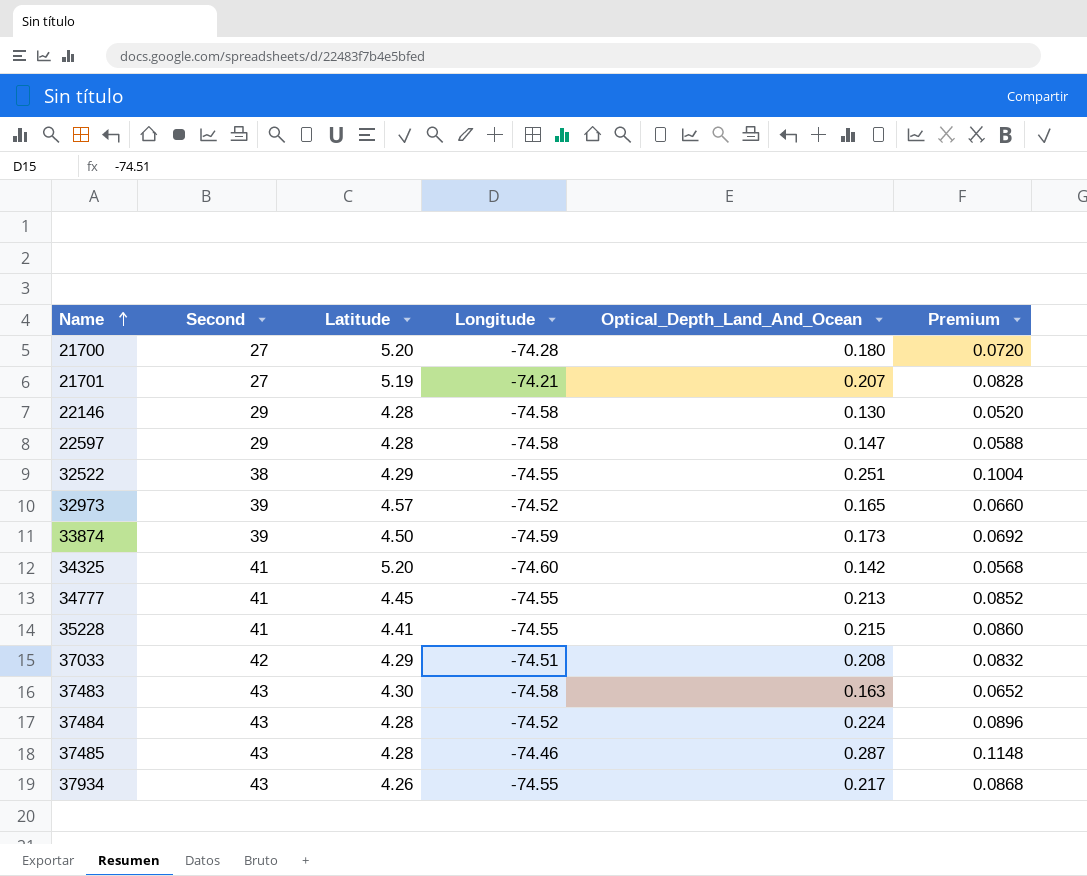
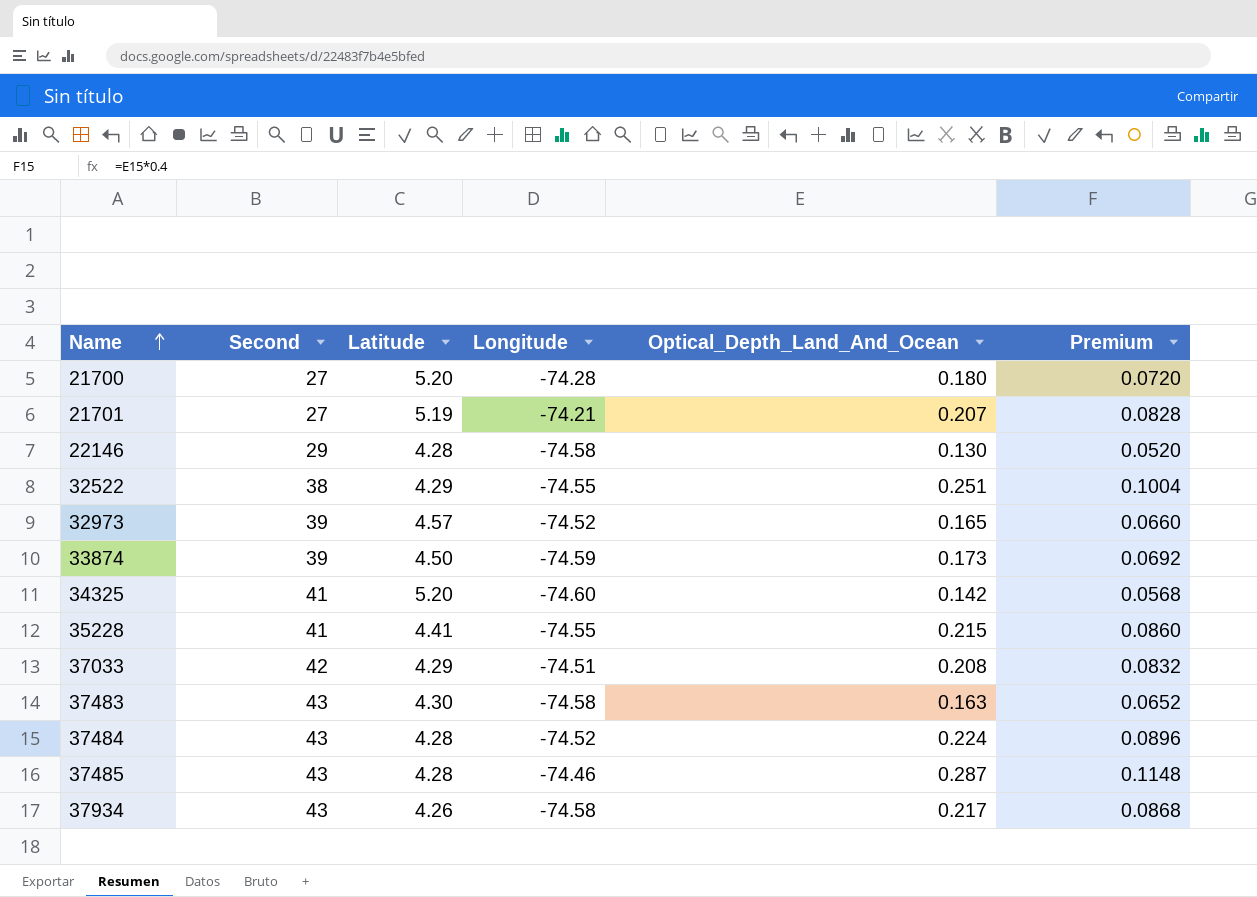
row 22597: 29 | 4.28 | -74.58 | 0.147 | 0.0588 -> none
row 34777: 41 | 4.45 | -74.55 | 0.213 | 0.0852 -> none
37934 | Longitude: -74.55 -> -74.58

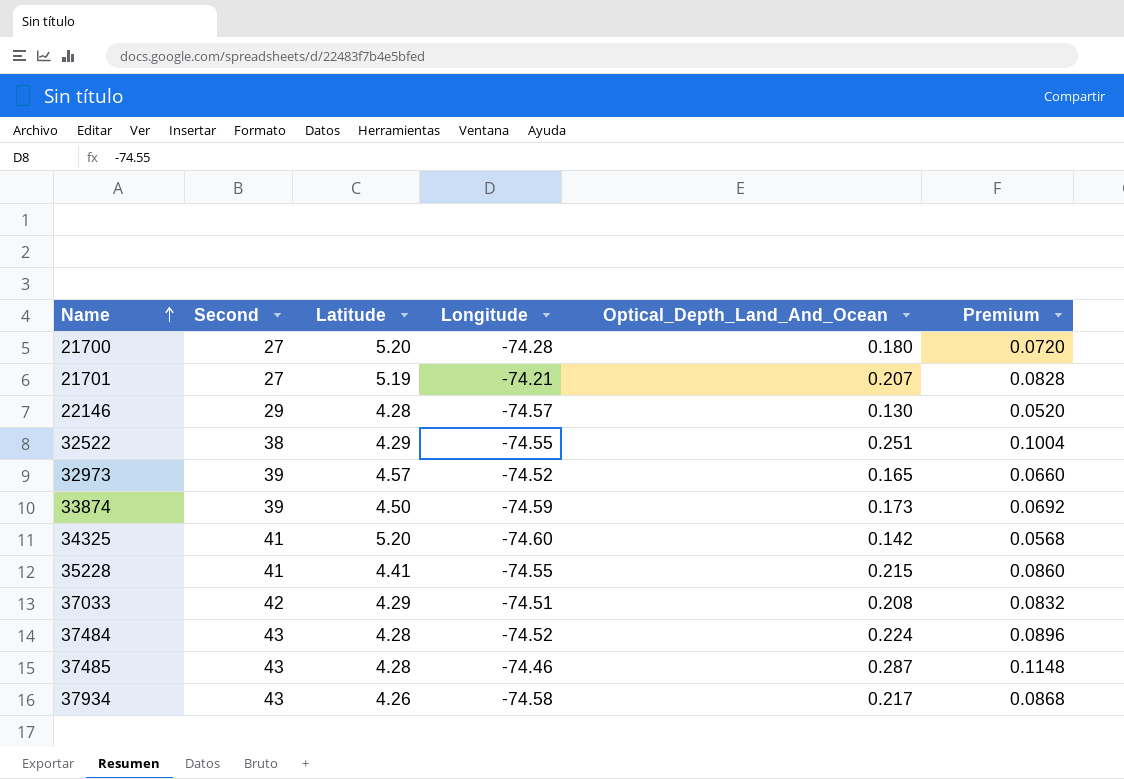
row 37483: 43 | 4.30 | -74.58 | 0.163 | 0.0652 -> none
22146 | Longitude: -74.58 -> -74.57

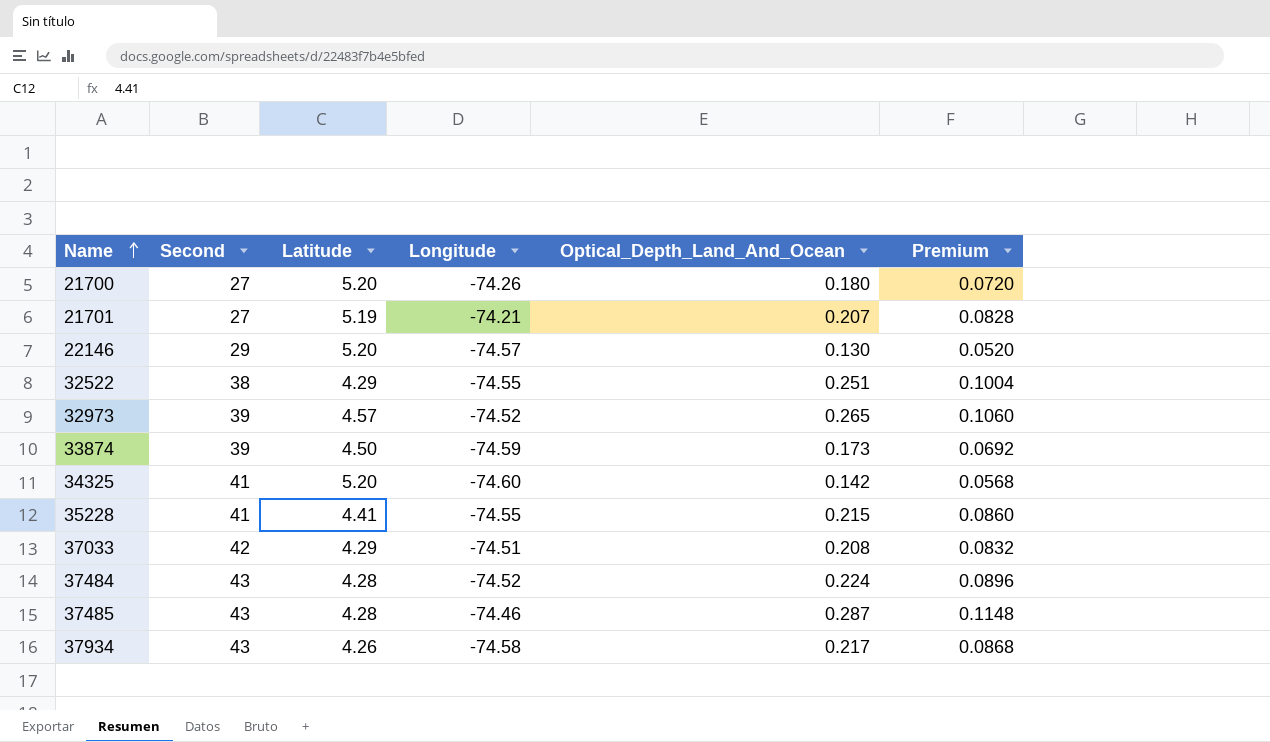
21700 | Longitude: -74.28 -> -74.26
22146 | Latitude: 4.28 -> 5.20
32973 | Optical_Depth_Land_And_Ocean: 0.165 -> 0.265
32973 | Premium: 0.0660 -> 0.1060

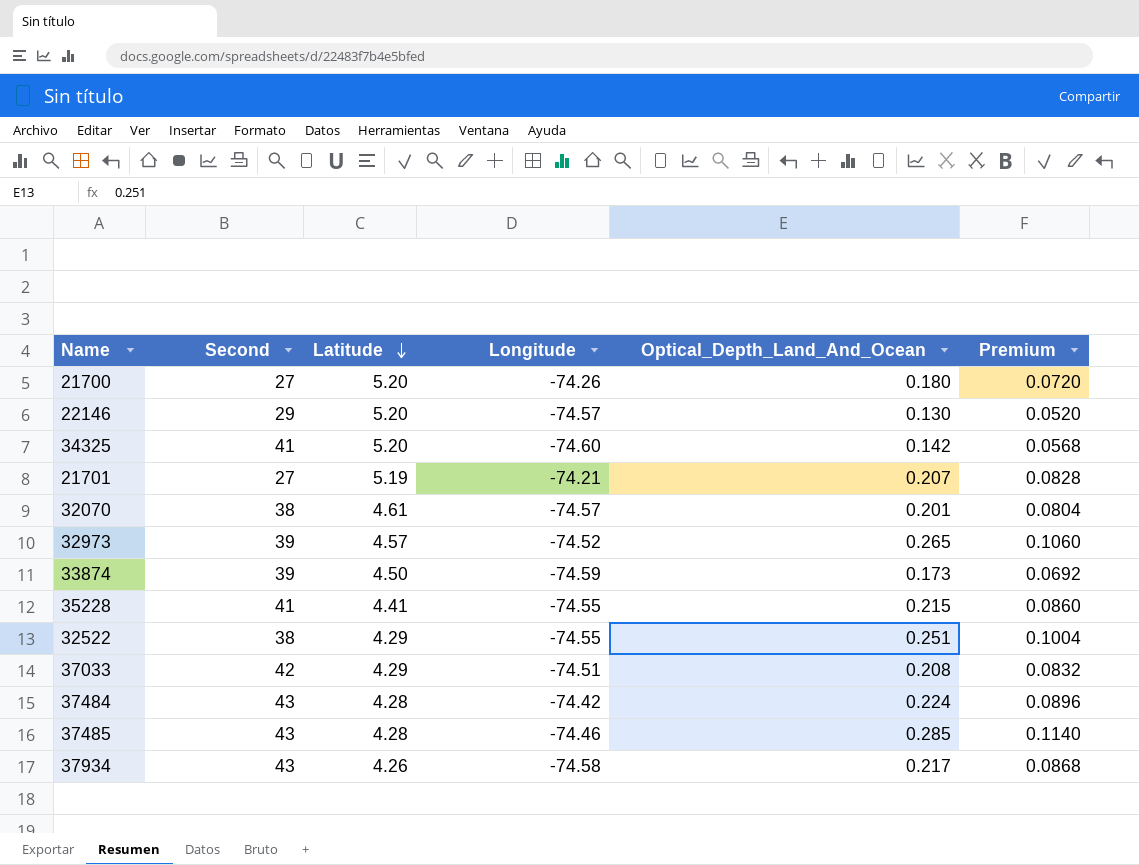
row order: Name ascending -> Latitude descending
row 32070: none -> 38 | 4.61 | -74.57 | 0.201 | 0.0804
37484 | Longitude: -74.52 -> -74.42
37485 | Optical_Depth_Land_And_Ocean: 0.287 -> 0.285
37485 | Premium: 0.1148 -> 0.1140

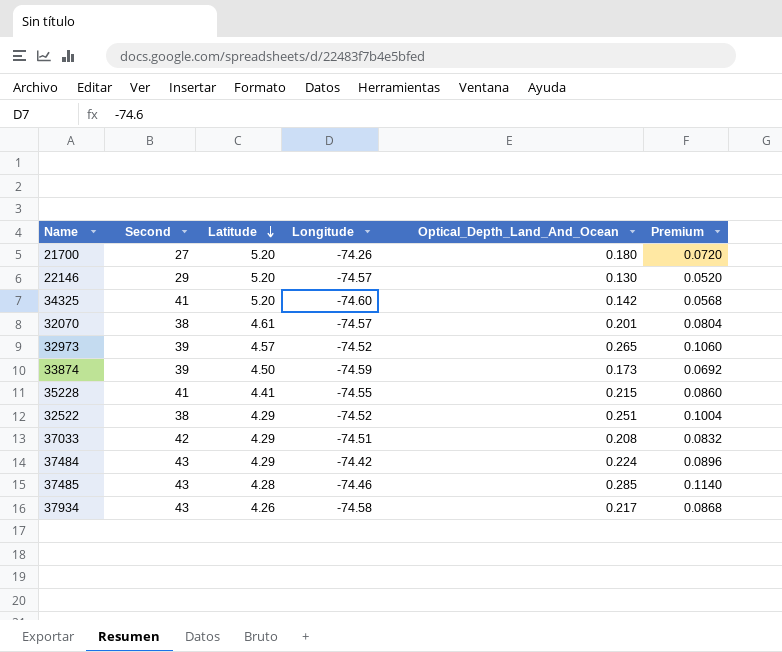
row 21701: 27 | 5.19 | -74.21 | 0.207 | 0.0828 -> none
32522 | Longitude: -74.55 -> -74.52
37484 | Latitude: 4.28 -> 4.29

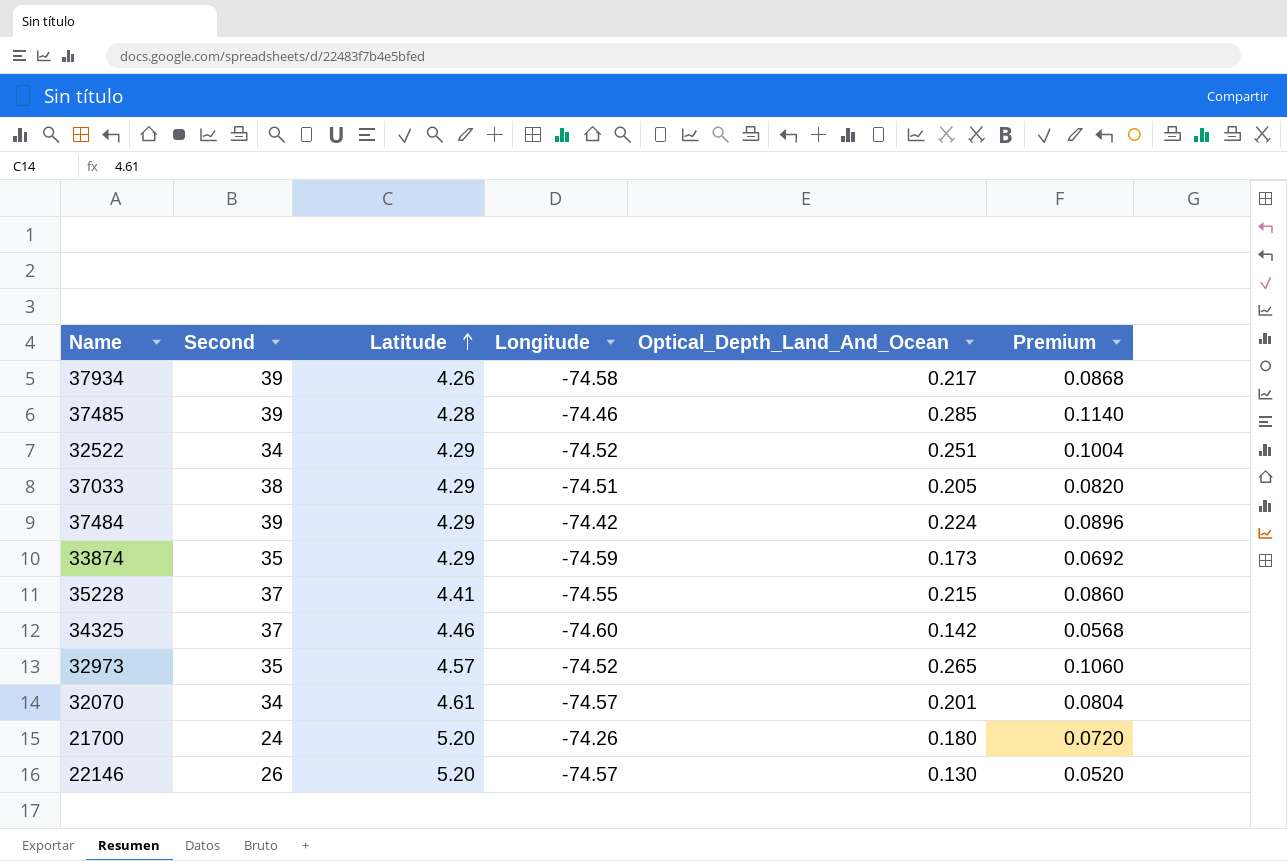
row order: Latitude descending -> Latitude ascending
37934 | Second: 43 -> 39
37485 | Second: 43 -> 39
32522 | Second: 38 -> 34
37033 | Second: 42 -> 38
37033 | Optical_Depth_Land_And_Ocean: 0.208 -> 0.205
37033 | Premium: 0.0832 -> 0.0820
37484 | Second: 43 -> 39
33874 | Second: 39 -> 35
33874 | Latitude: 4.50 -> 4.29
35228 | Second: 41 -> 37
34325 | Second: 41 -> 37
34325 | Latitude: 5.20 -> 4.46
32973 | Second: 39 -> 35
32070 | Second: 38 -> 34
21700 | Second: 27 -> 24
22146 | Second: 29 -> 26

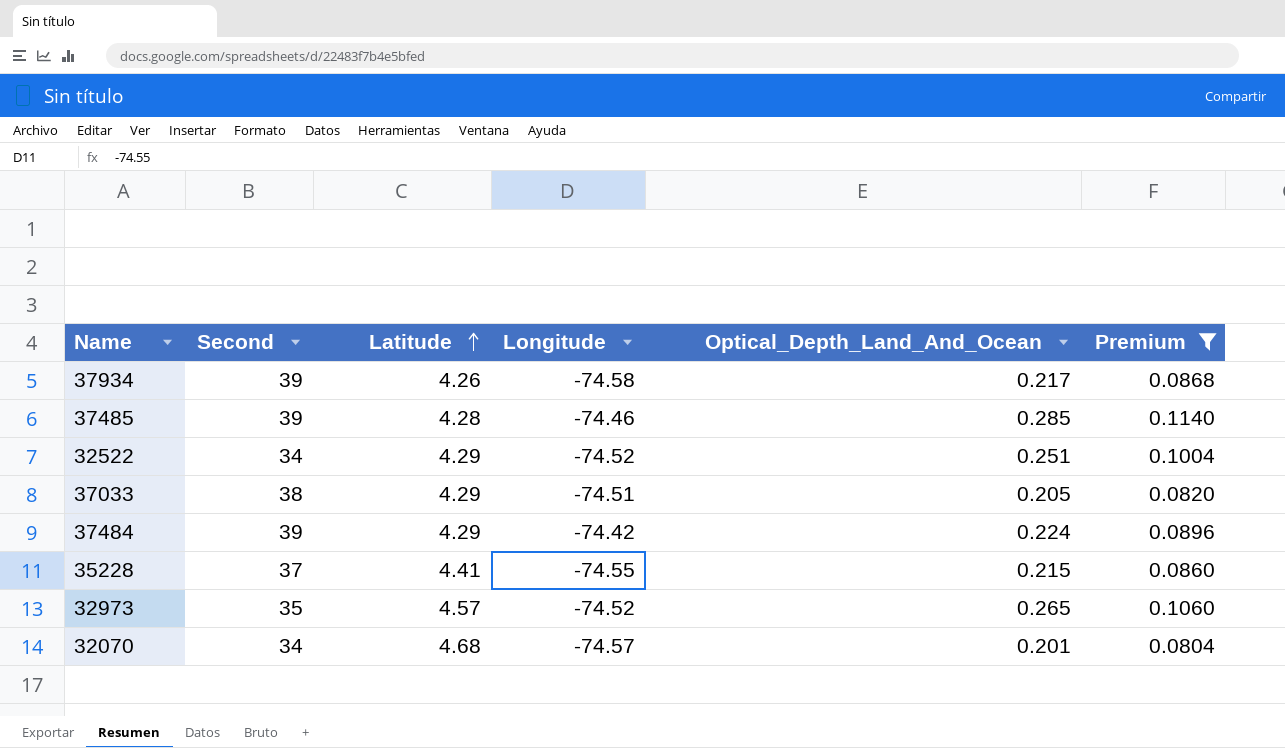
filter: none -> Premium >= 0.0804
32070 | Latitude: 4.61 -> 4.68

